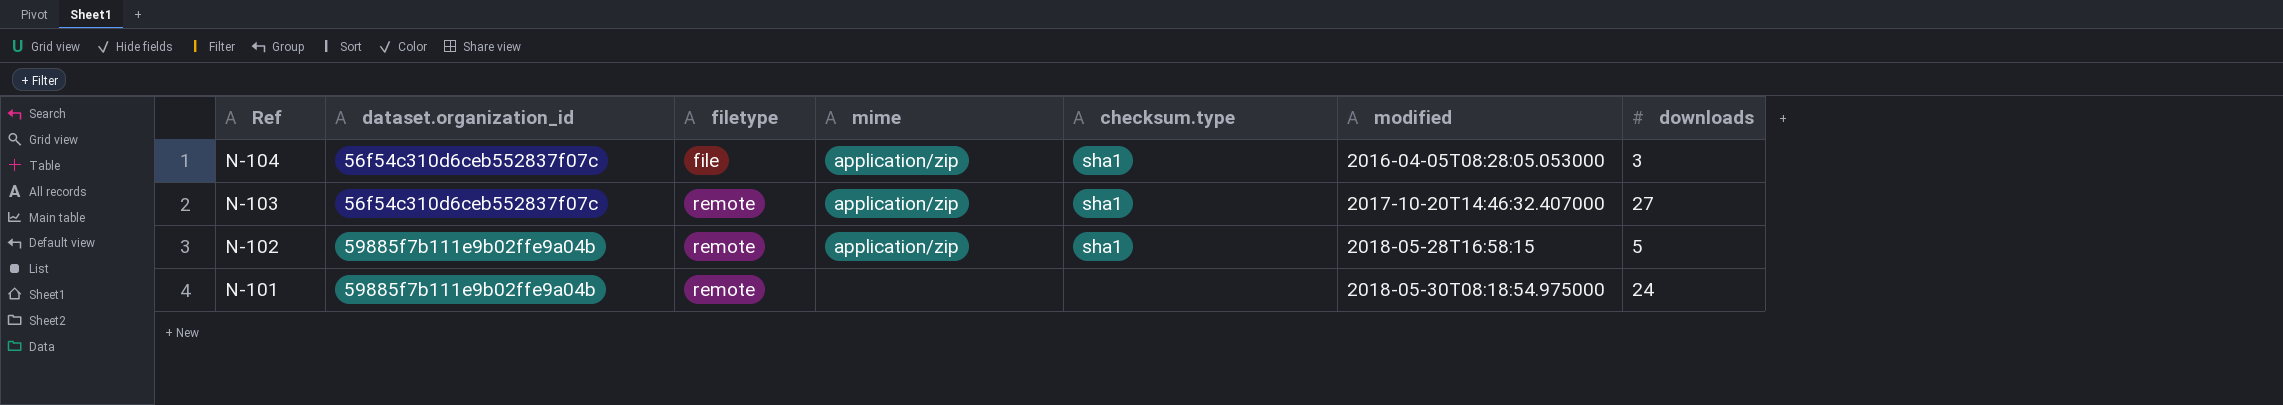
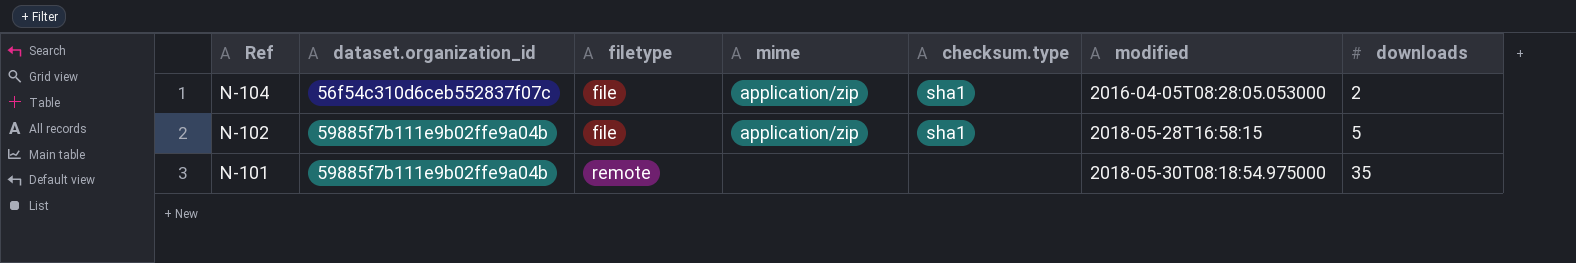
row N-103: 56f54c310d6ceb552837f07c | remote | application/zip | sha1 | 2017-10-20T14:46:32.407000 | 27 -> none
N-104 | downloads: 3 -> 2
N-102 | filetype: remote -> file
N-101 | downloads: 24 -> 35

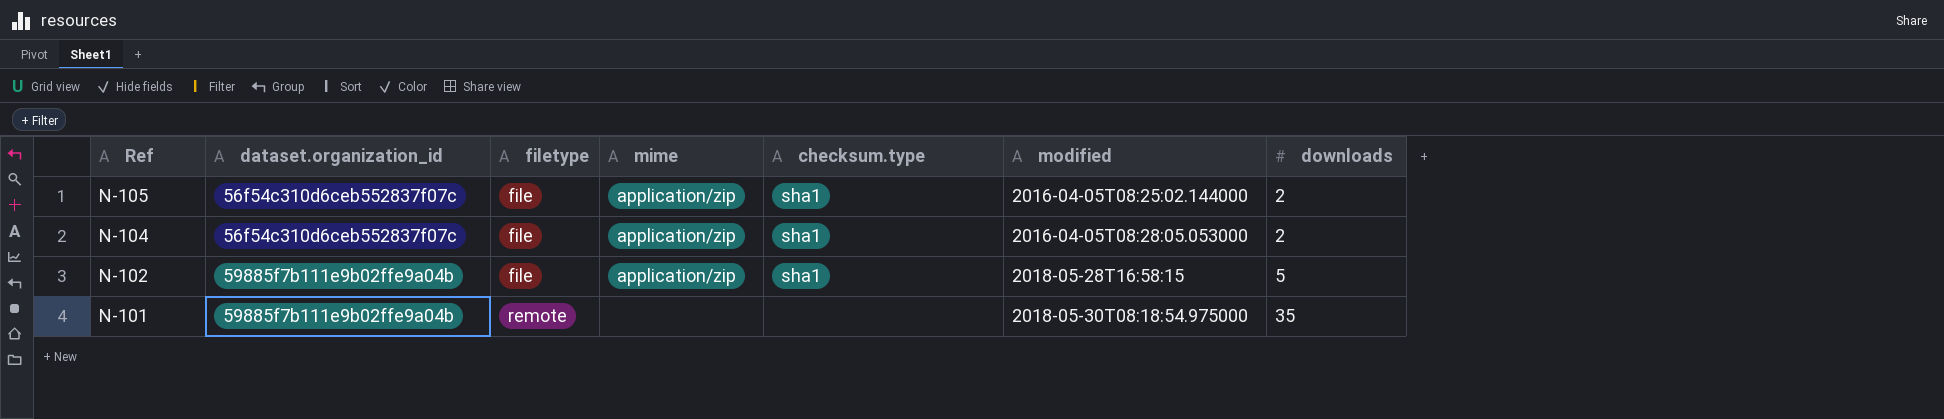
row N-105: none -> 56f54c310d6ceb552837f07c | file | application/zip | sha1 | 2016-04-05T08:25:02.144000 | 2

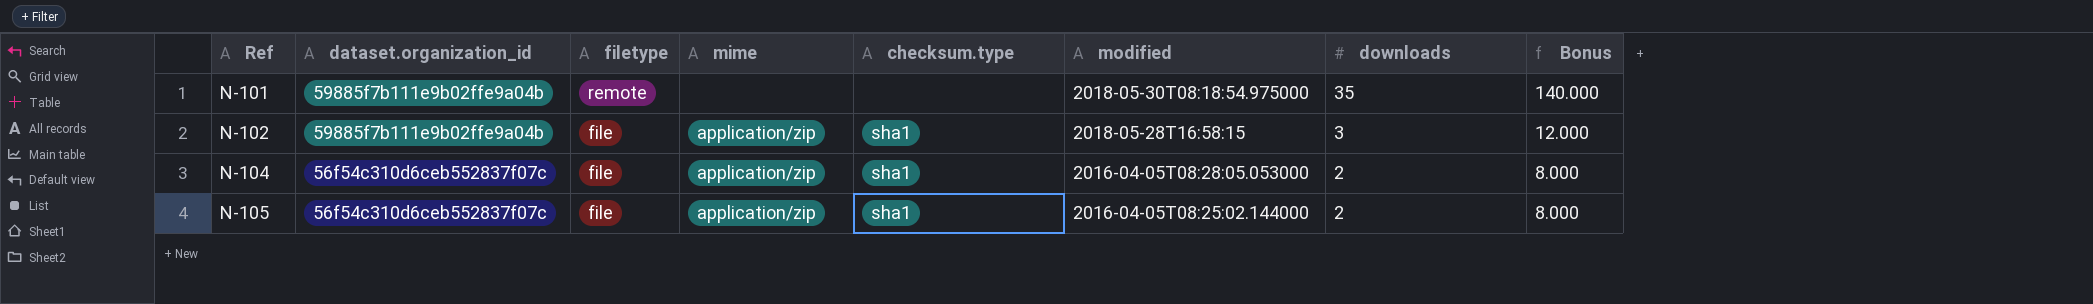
row order: Ref descending -> Ref ascending
column Bonus | formula: none -> [downloads] * 4
N-102 | downloads: 5 -> 3

